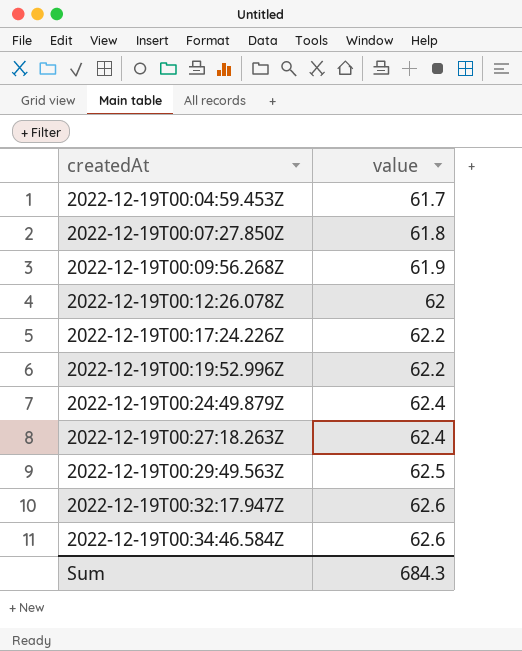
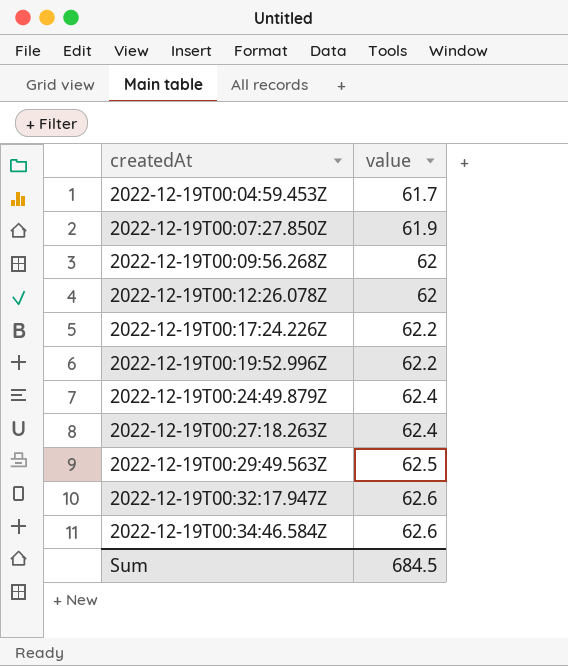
2022-12-19T00:07:27.850Z | value: 61.8 -> 61.9
2022-12-19T00:09:56.268Z | value: 61.9 -> 62
Sum | value: 684.3 -> 684.5

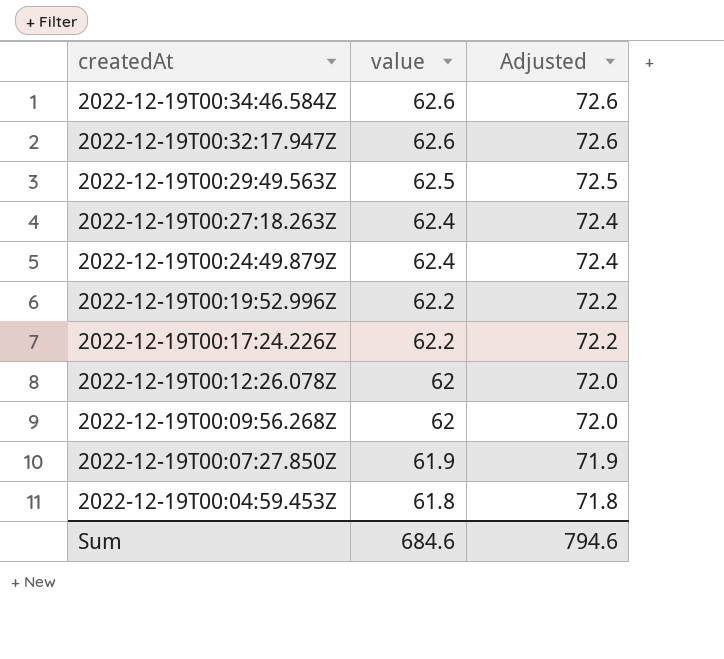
row order: createdAt ascending -> createdAt descending
column Adjusted | formula: none -> [value] + 10
2022-12-19T00:04:59.453Z | value: 61.7 -> 61.8
Sum | value: 684.5 -> 684.6

